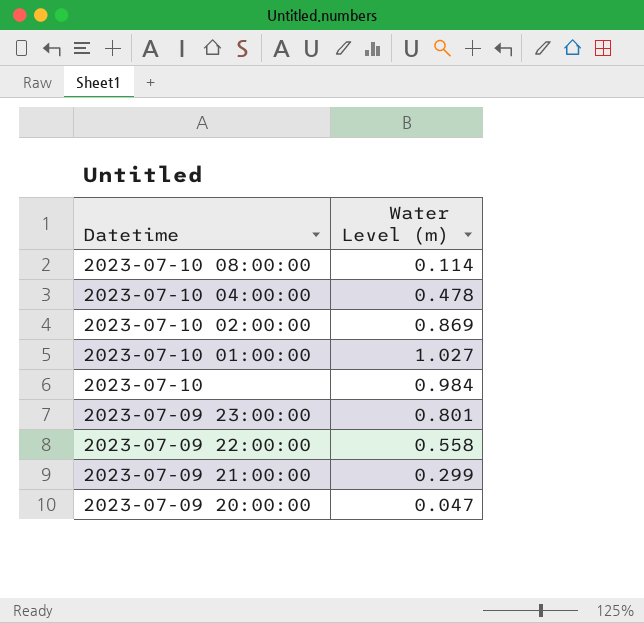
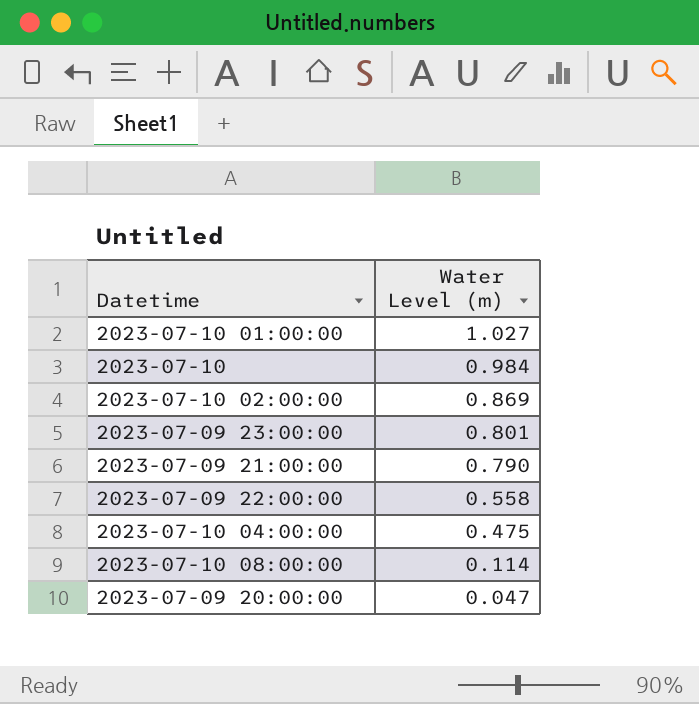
row order: Datetime descending -> Water Level (m) descending
2023-07-09 21:00:00 | Water Level (m): 0.299 -> 0.790
2023-07-10 04:00:00 | Water Level (m): 0.478 -> 0.475

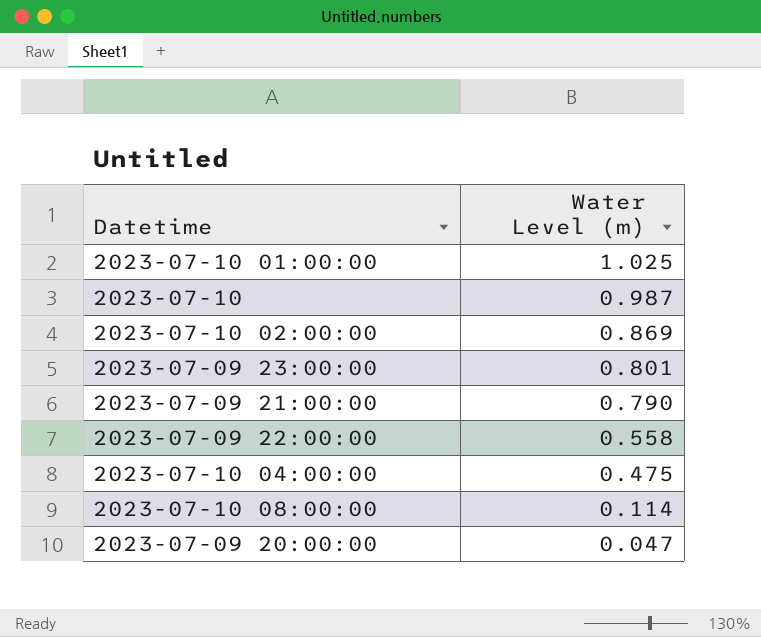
2023-07-10 01:00:00 | Water Level (m): 1.027 -> 1.025
2023-07-10 | Water Level (m): 0.984 -> 0.987

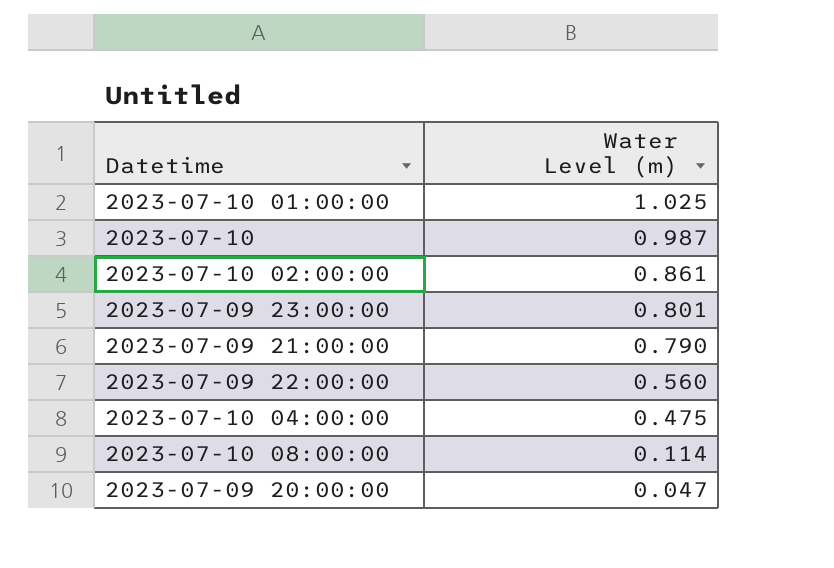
2023-07-10 02:00:00 | Water Level (m): 0.869 -> 0.861
2023-07-09 22:00:00 | Water Level (m): 0.558 -> 0.560

